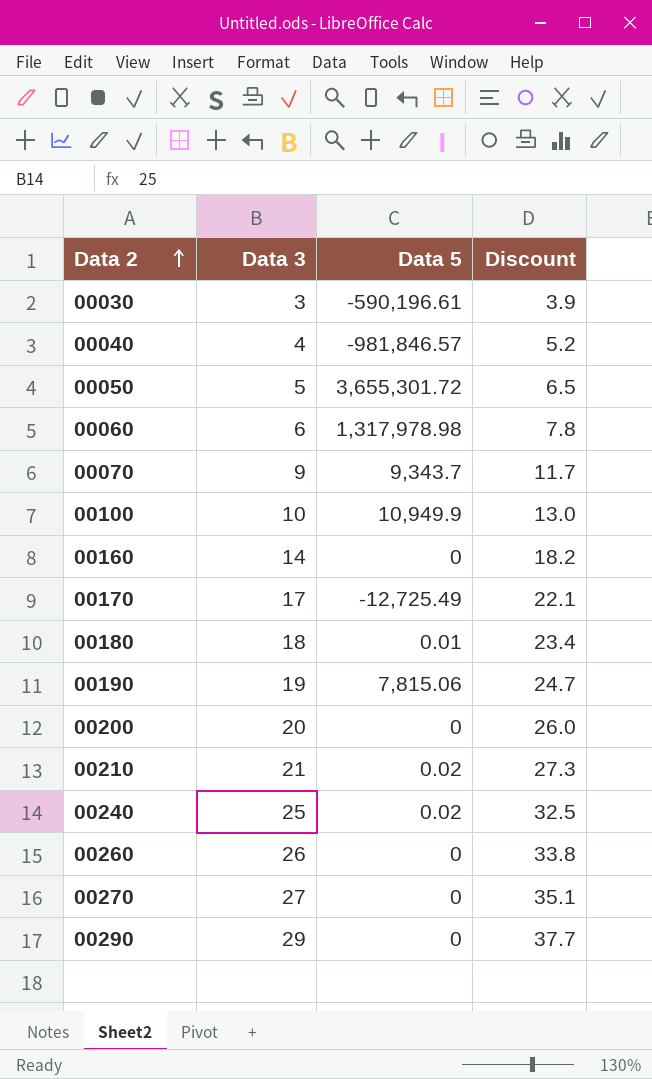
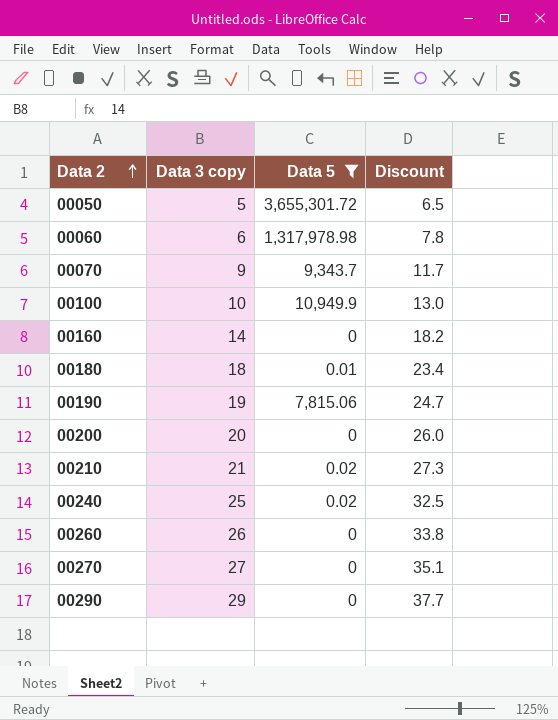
filter: none -> Data 5 >= 0
column name: Data 3 -> Data 3 copy

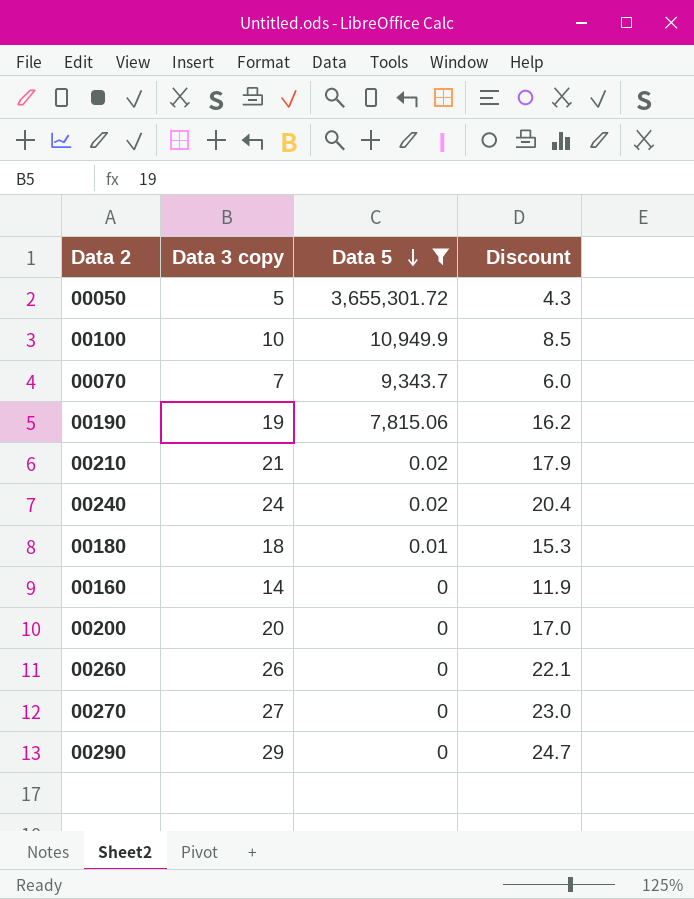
row order: Data 2 ascending -> Data 5 descending
column Discount | formula: [Data 3 copy] * 1.3 -> [Data 3 copy] * 0.85
row 00060: 6 | 1,317,978.98 | 7.8 -> none
00070 | Data 3 copy: 9 -> 7
00240 | Data 3 copy: 25 -> 24

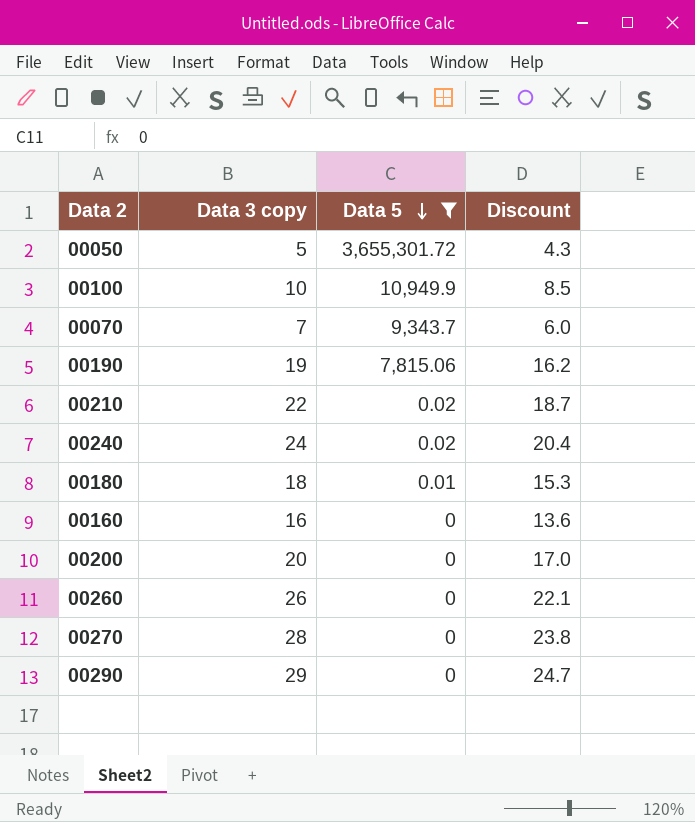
00210 | Data 3 copy: 21 -> 22
00210 | Discount: 17.9 -> 18.7
00160 | Data 3 copy: 14 -> 16
00160 | Discount: 11.9 -> 13.6
00270 | Data 3 copy: 27 -> 28
00270 | Discount: 23.0 -> 23.8

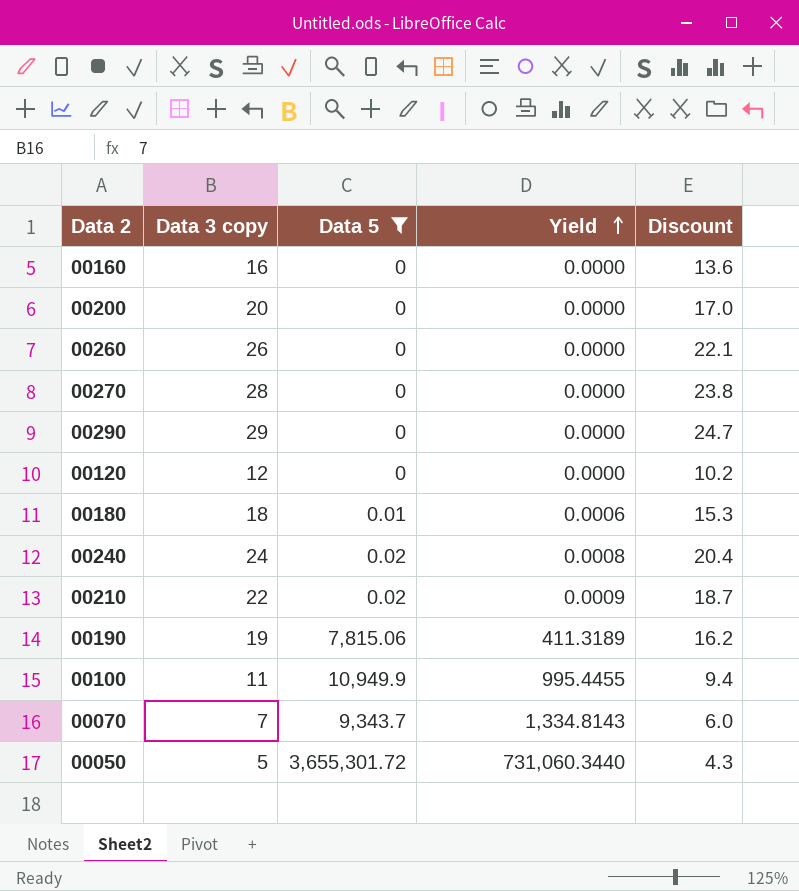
row order: Data 5 descending -> Yield ascending
column Yield | formula: none -> [Data 5] / [Data 3 copy]
row 00120: none -> 12 | 0 | 0.0000 | 10.2
00100 | Data 3 copy: 10 -> 11
00100 | Discount: 8.5 -> 9.4

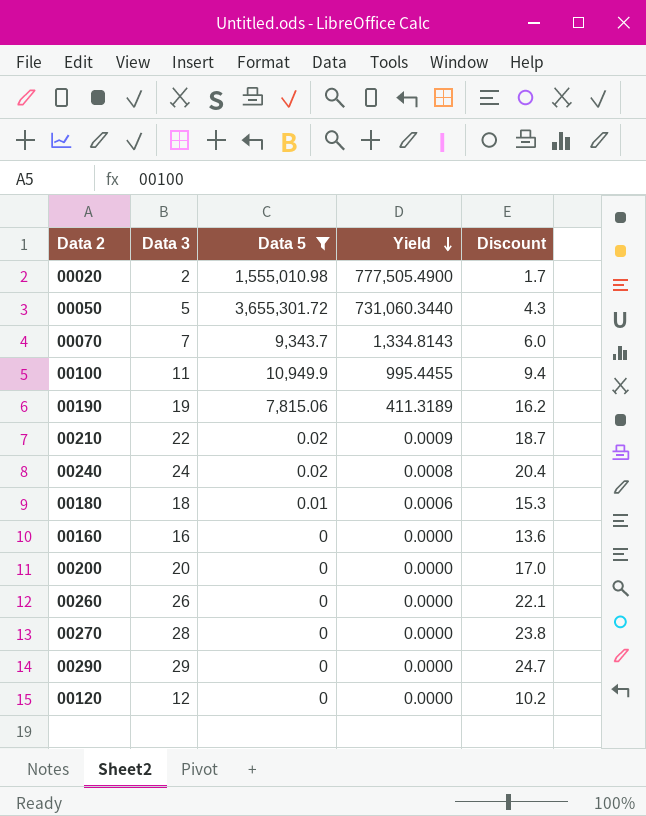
row order: Yield ascending -> Yield descending
column name: Data 3 copy -> Data 3
row 00020: none -> 2 | 1,555,010.98 | 777,505.4900 | 1.7

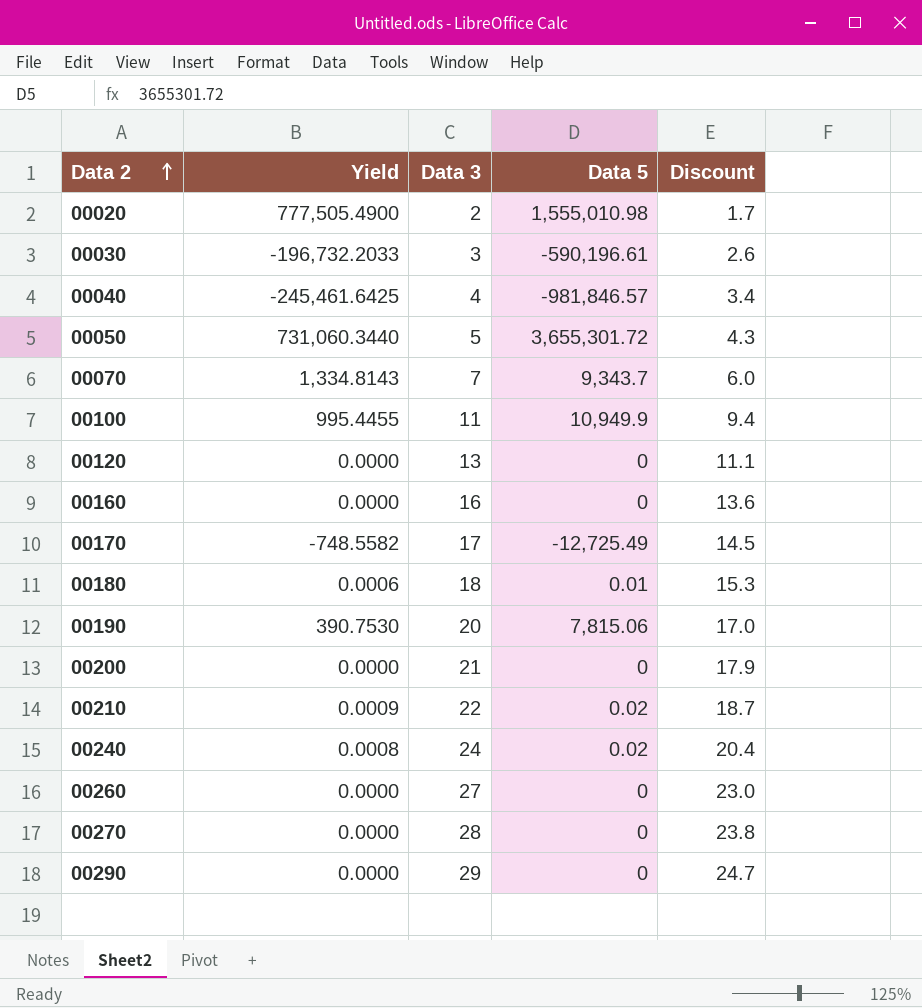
filter: Data 5 >= 0 -> none
row order: Yield descending -> Data 2 ascending
column Yield | position: 4 -> 2
00120 | Data 3: 12 -> 13
00120 | Discount: 10.2 -> 11.1
00190 | Yield: 411.3189 -> 390.7530
00190 | Data 3: 19 -> 20
00190 | Discount: 16.2 -> 17.0
00200 | Data 3: 20 -> 21
00200 | Discount: 17.0 -> 17.9
00260 | Data 3: 26 -> 27
00260 | Discount: 22.1 -> 23.0

